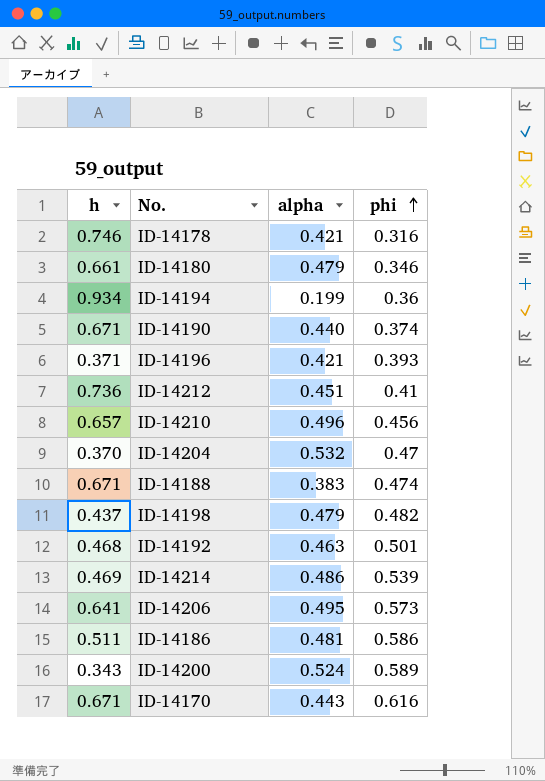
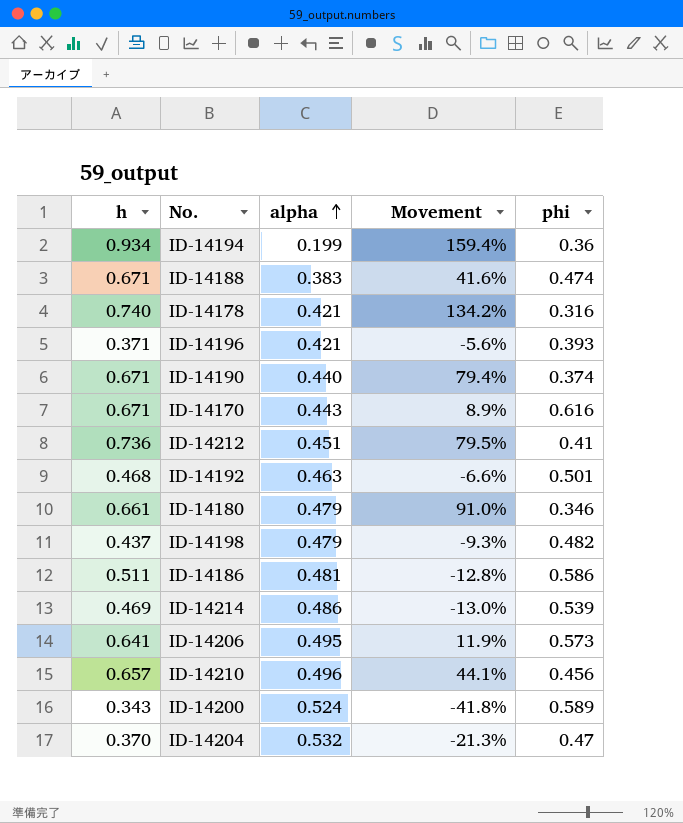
row order: phi ascending -> alpha ascending
column Movement | formula: none -> ([h] - [phi]) / [phi]
ID-14178 | h: 0.746 -> 0.740

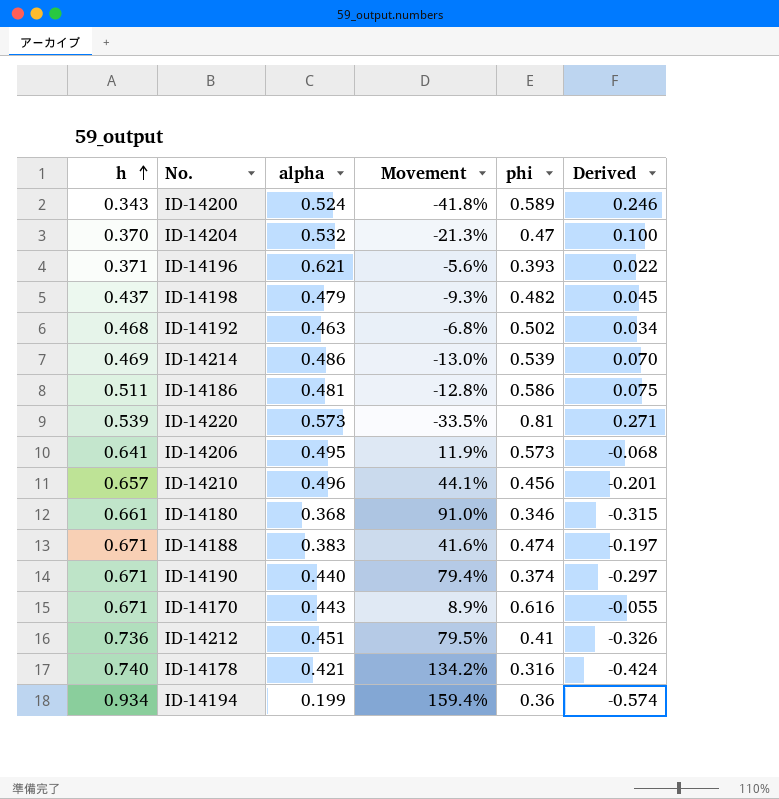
row order: alpha ascending -> h ascending
column Derived | formula: none -> [phi] - [h]
ID-14196 | alpha: 0.421 -> 0.621
ID-14192 | Movement: -6.6% -> -6.8%
ID-14192 | phi: 0.501 -> 0.502
row ID-14220: none -> 0.539 | 0.573 | -33.5% | 0.81 | 0.271
ID-14180 | alpha: 0.479 -> 0.368

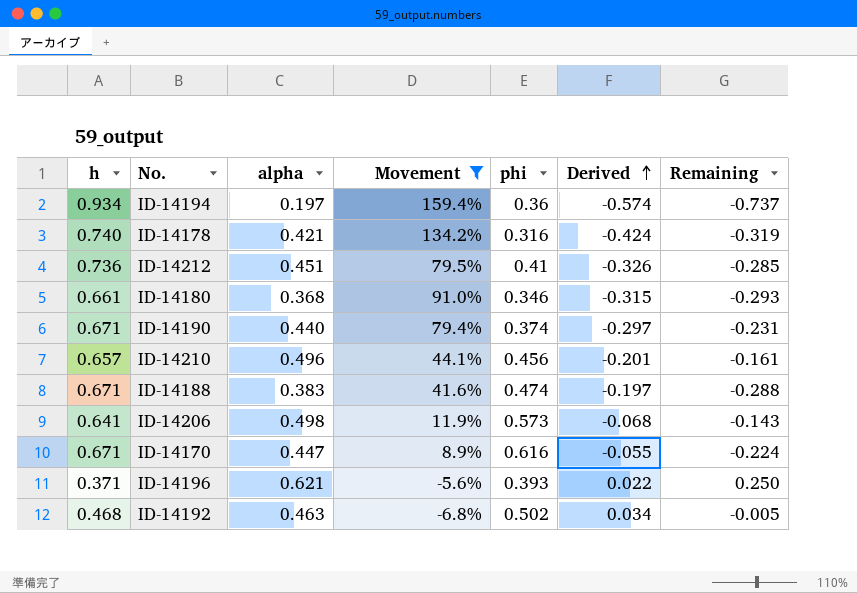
filter: none -> Movement >= -6.8%
row order: h ascending -> Derived ascending
column Remaining | formula: none -> [alpha] - [h]
ID-14194 | alpha: 0.199 -> 0.197
ID-14206 | alpha: 0.495 -> 0.498
ID-14170 | alpha: 0.443 -> 0.447

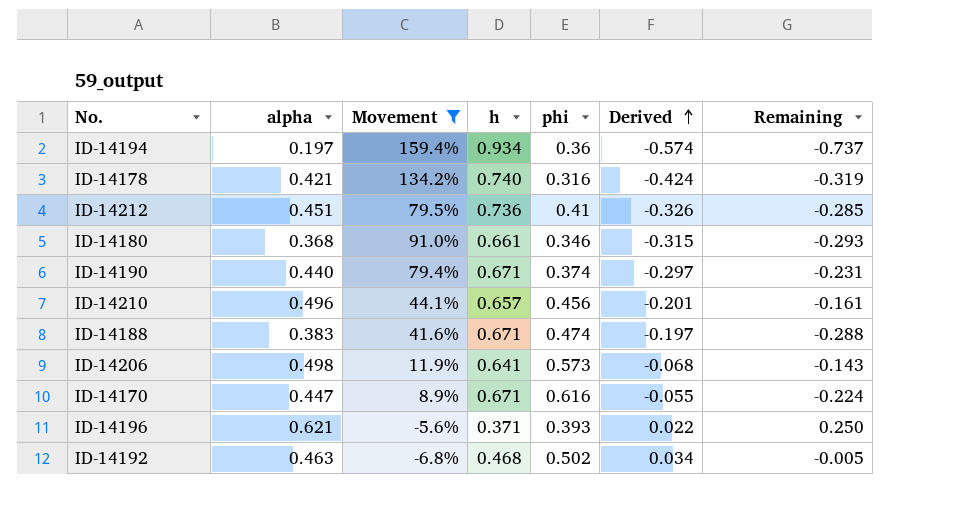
column h | position: 1 -> 4

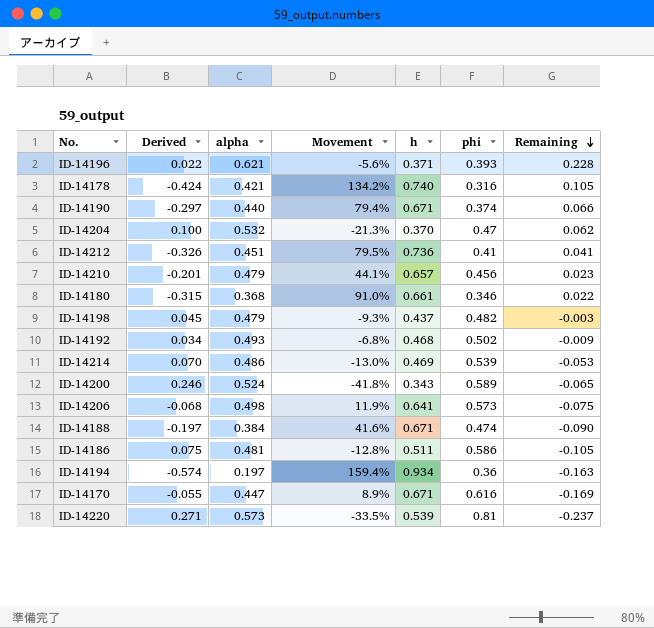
filter: Movement >= -6.8% -> none
row order: Derived ascending -> Remaining descending
column Derived | position: 6 -> 2
column Remaining | formula: [alpha] - [h] -> [alpha] - [phi]
ID-14210 | alpha: 0.496 -> 0.479
ID-14192 | alpha: 0.463 -> 0.493
ID-14188 | alpha: 0.383 -> 0.384

